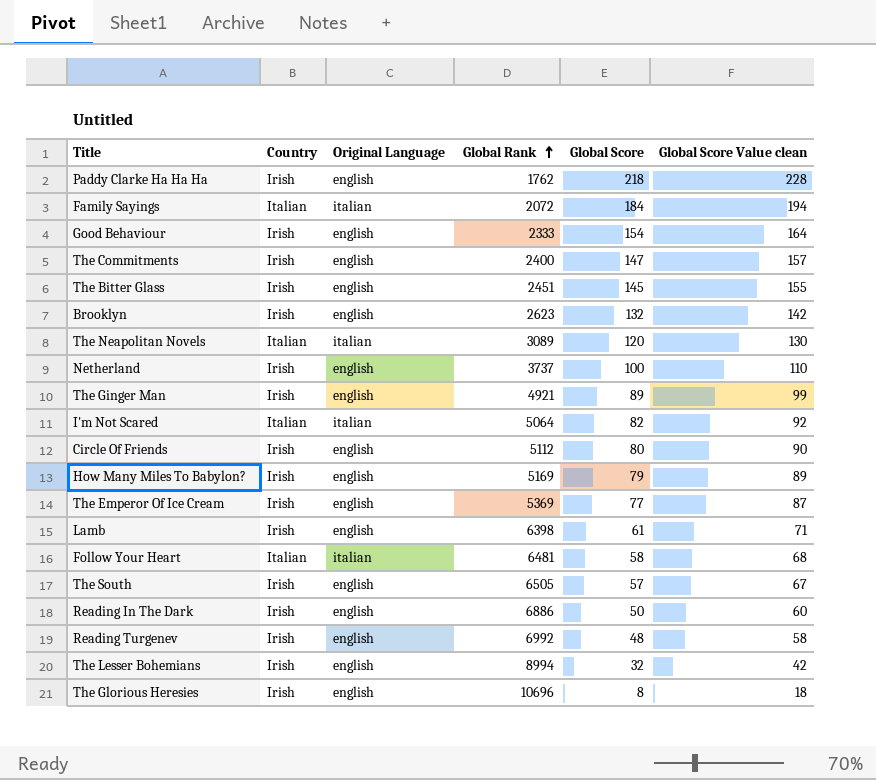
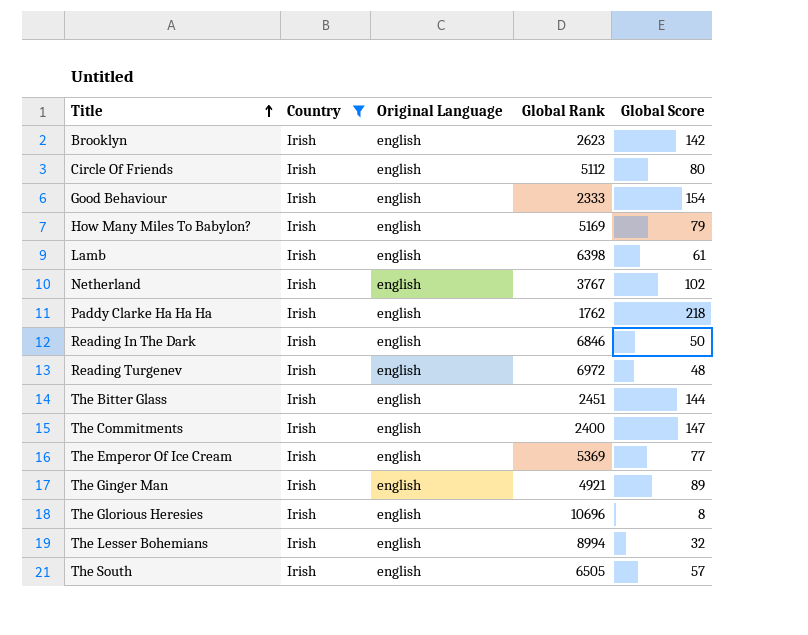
filter: none -> Country = Irish
row order: Global Rank ascending -> Title ascending
column Global Score Value clean | formula: [Global Score] + 10 -> none
Brooklyn | Global Score: 132 -> 142
Netherland | Global Rank: 3737 -> 3767
Netherland | Global Score: 100 -> 102
Reading In The Dark | Global Rank: 6886 -> 6846
Reading Turgenev | Global Rank: 6992 -> 6972
The Bitter Glass | Global Score: 145 -> 144

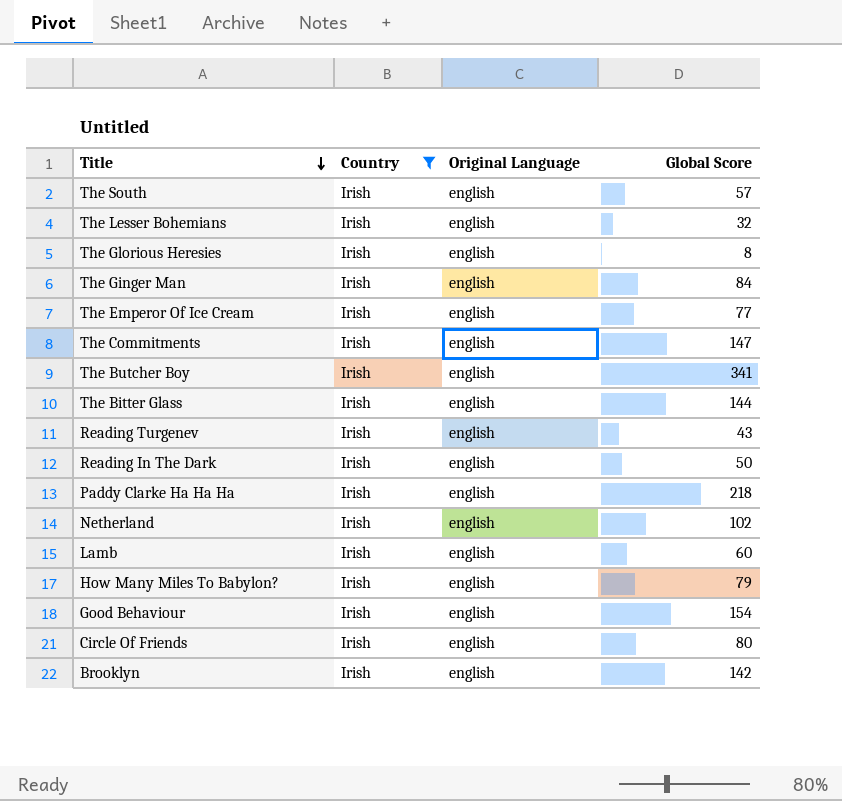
row order: Title ascending -> Title descending
column Global Rank | position: 4 -> none
The Ginger Man | Global Score: 89 -> 84
row The Butcher Boy: none -> Irish | english | 341
Reading Turgenev | Global Score: 48 -> 43
Lamb | Global Score: 61 -> 60

